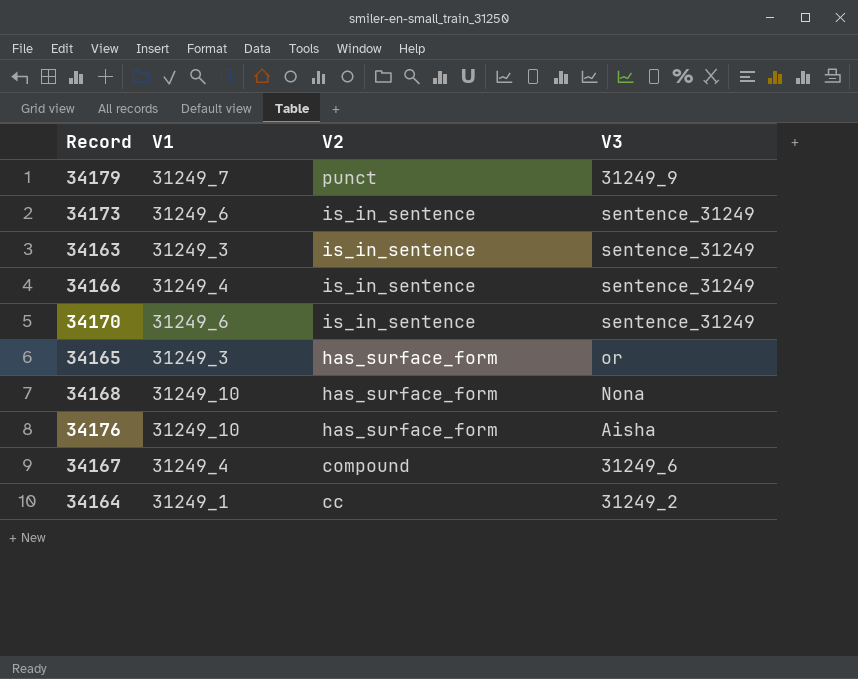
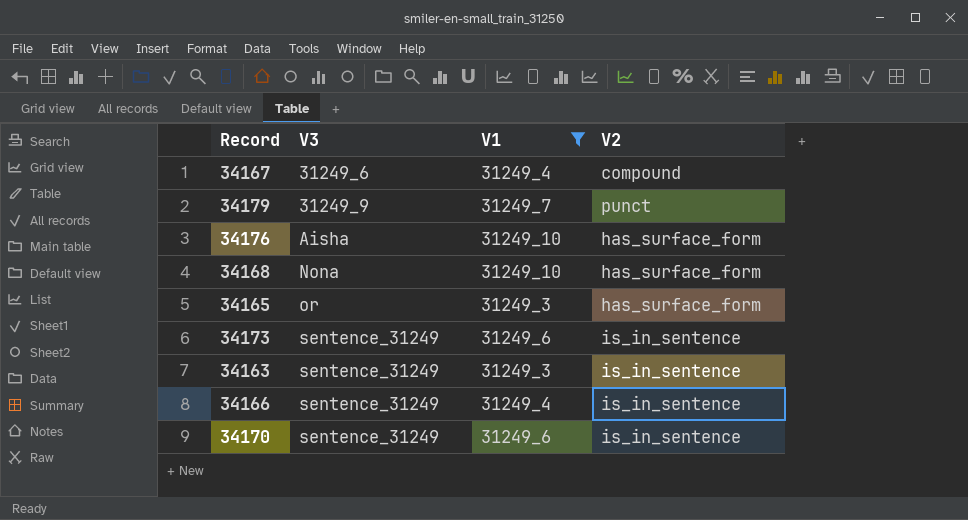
filter: none -> V1 != 31249_1
row order: V2 descending -> V3 ascending
column V3 | position: 4 -> 2

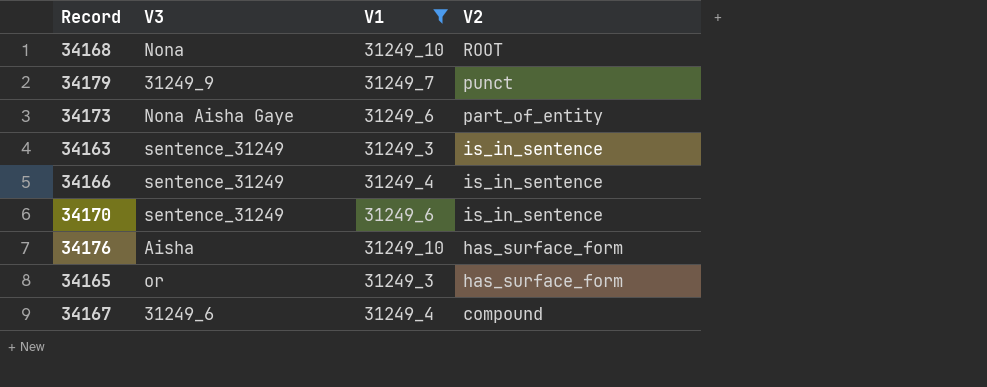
row order: V3 ascending -> V2 descending
34168 | V2: has_surface_form -> ROOT
34173 | V3: sentence_31249 -> Nona Aisha Gaye
34173 | V2: is_in_sentence -> part_of_entity

